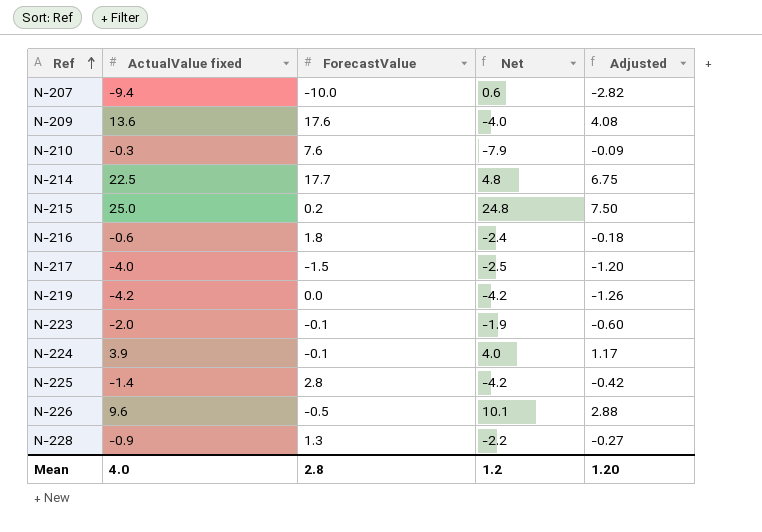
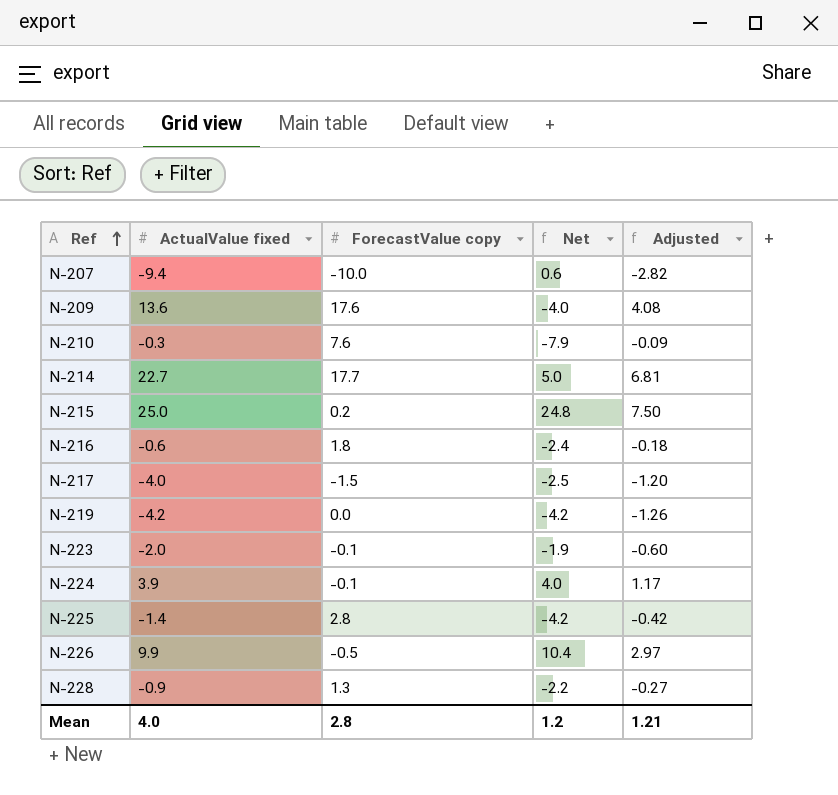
column name: ForecastValue -> ForecastValue copy
N-214 | ActualValue fixed: 22.5 -> 22.7
N-214 | Net: 4.8 -> 5.0
N-214 | Adjusted: 6.75 -> 6.81
N-226 | ActualValue fixed: 9.6 -> 9.9
N-226 | Net: 10.1 -> 10.4
N-226 | Adjusted: 2.88 -> 2.97
Mean | Adjusted: 1.20 -> 1.21

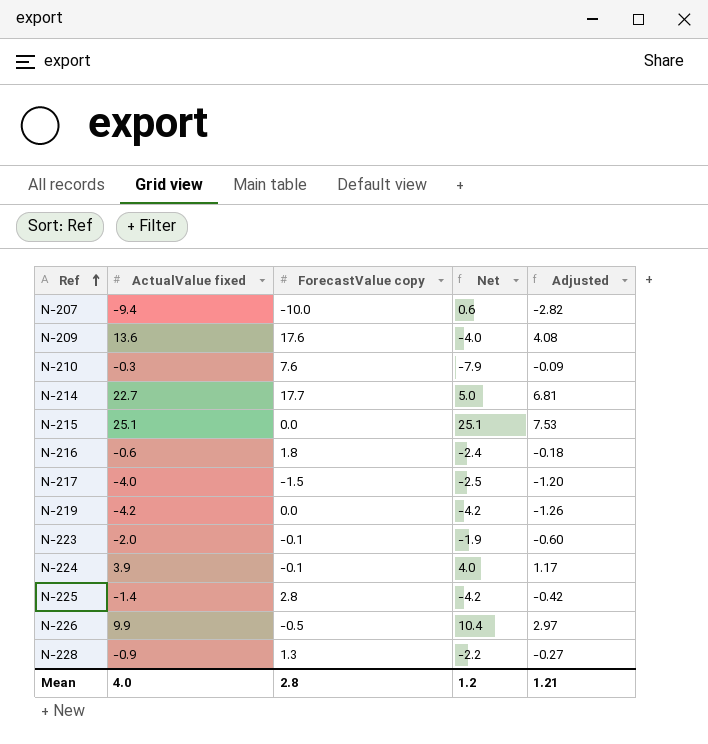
N-215 | ActualValue fixed: 25.0 -> 25.1
N-215 | ForecastValue copy: 0.2 -> 0.0
N-215 | Net: 24.8 -> 25.1
N-215 | Adjusted: 7.50 -> 7.53

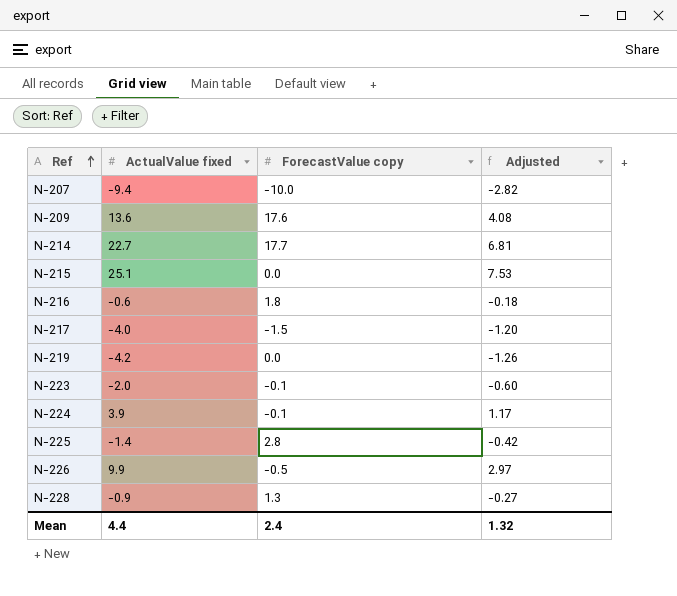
column Net | formula: [ActualValue fixed] - [ForecastValue copy] -> none
row N-210: -0.3 | 7.6 | -7.9 | -0.09 -> none
Mean | ActualValue fixed: 4.0 -> 4.4
Mean | ForecastValue copy: 2.8 -> 2.4
Mean | Adjusted: 1.21 -> 1.32

